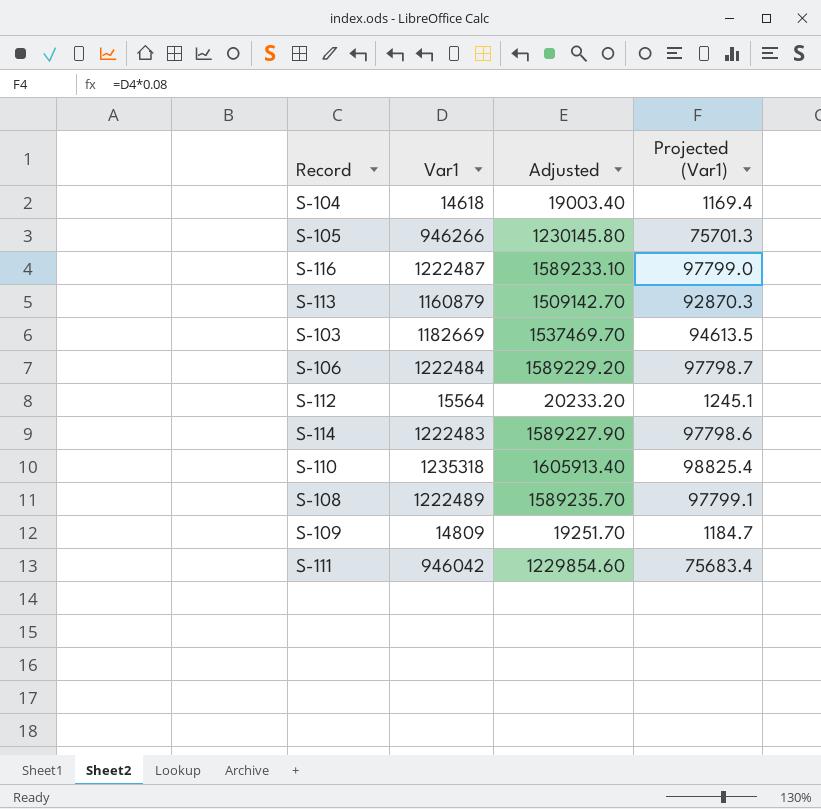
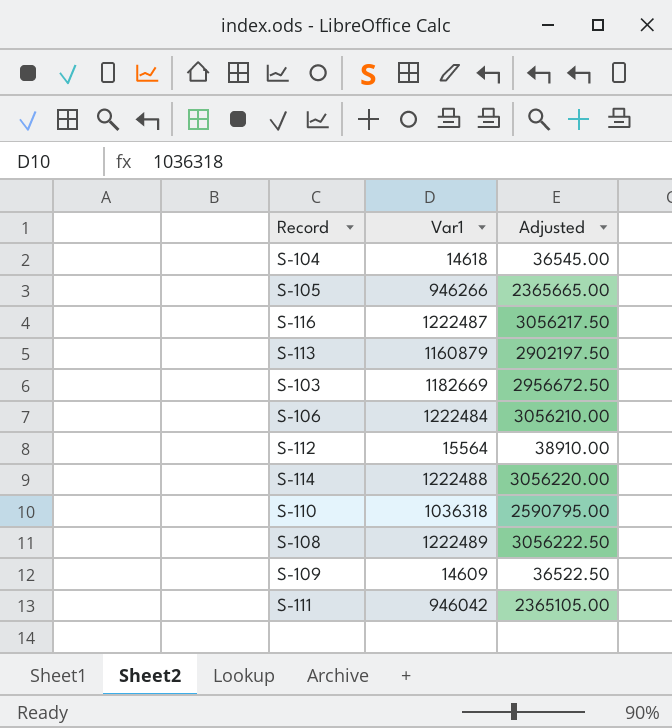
column Projected (Var1) | formula: [Var1] * 0.08 -> none
column Adjusted | formula: [Var1] * 1.3 -> [Var1] * 2.5
S-114 | Var1: 1222483 -> 1222488
S-110 | Var1: 1235318 -> 1036318
S-109 | Var1: 14809 -> 14609

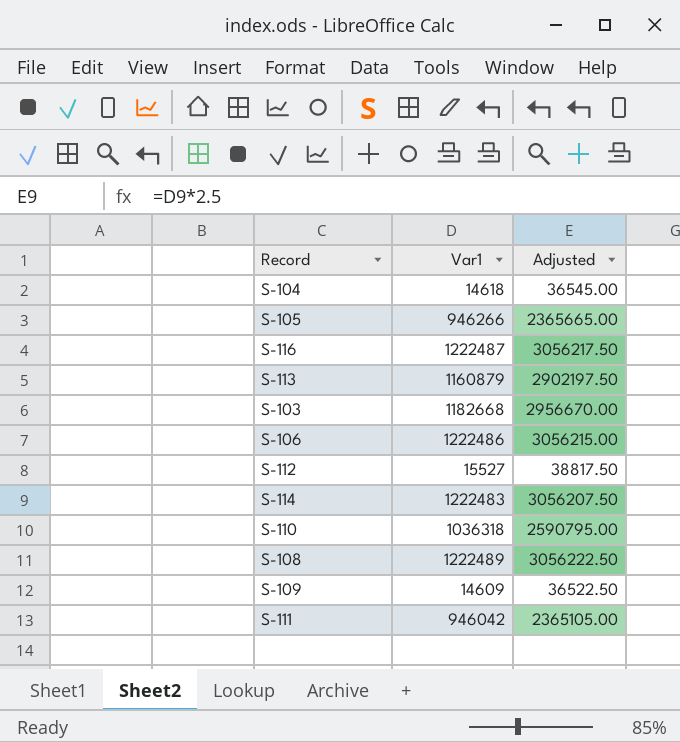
S-103 | Var1: 1182669 -> 1182668
S-103 | Adjusted: 2956672.50 -> 2956670.00
S-106 | Var1: 1222484 -> 1222486
S-106 | Adjusted: 3056210.00 -> 3056215.00
S-112 | Var1: 15564 -> 15527
S-112 | Adjusted: 38910.00 -> 38817.50
S-114 | Var1: 1222488 -> 1222483
S-114 | Adjusted: 3056220.00 -> 3056207.50

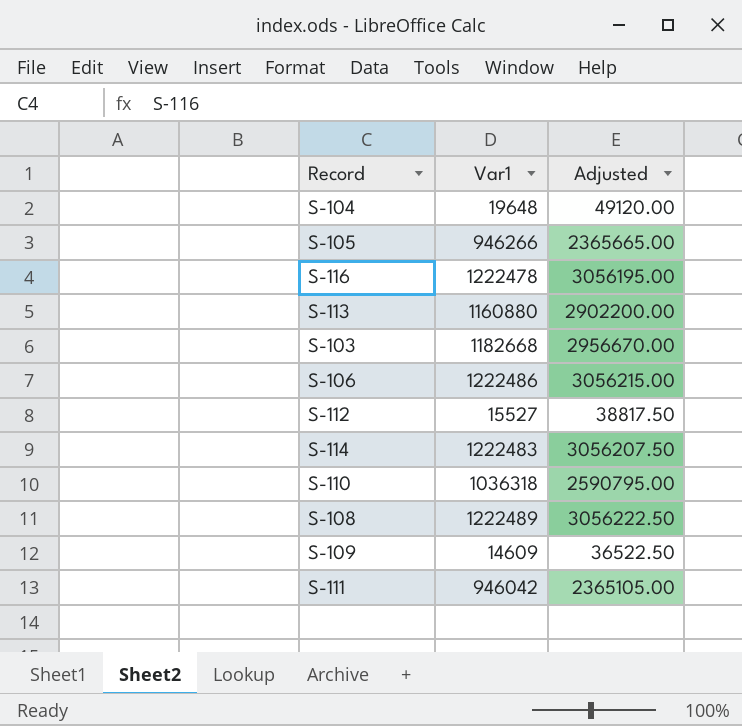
S-104 | Var1: 14618 -> 19648
S-104 | Adjusted: 36545.00 -> 49120.00
S-116 | Var1: 1222487 -> 1222478
S-116 | Adjusted: 3056217.50 -> 3056195.00
S-113 | Var1: 1160879 -> 1160880
S-113 | Adjusted: 2902197.50 -> 2902200.00

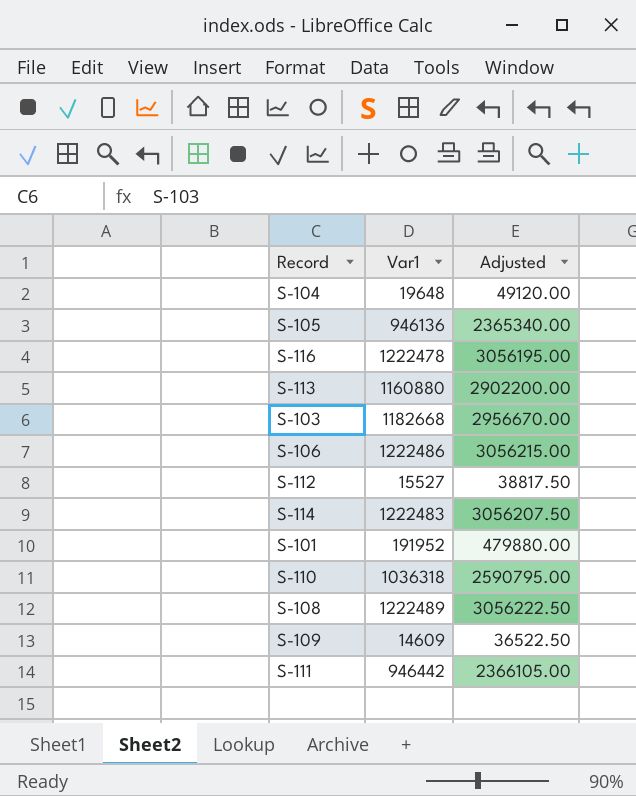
S-105 | Var1: 946266 -> 946136
S-105 | Adjusted: 2365665.00 -> 2365340.00
row S-101: none -> 191952 | 479880.00
S-111 | Var1: 946042 -> 946442
S-111 | Adjusted: 2365105.00 -> 2366105.00

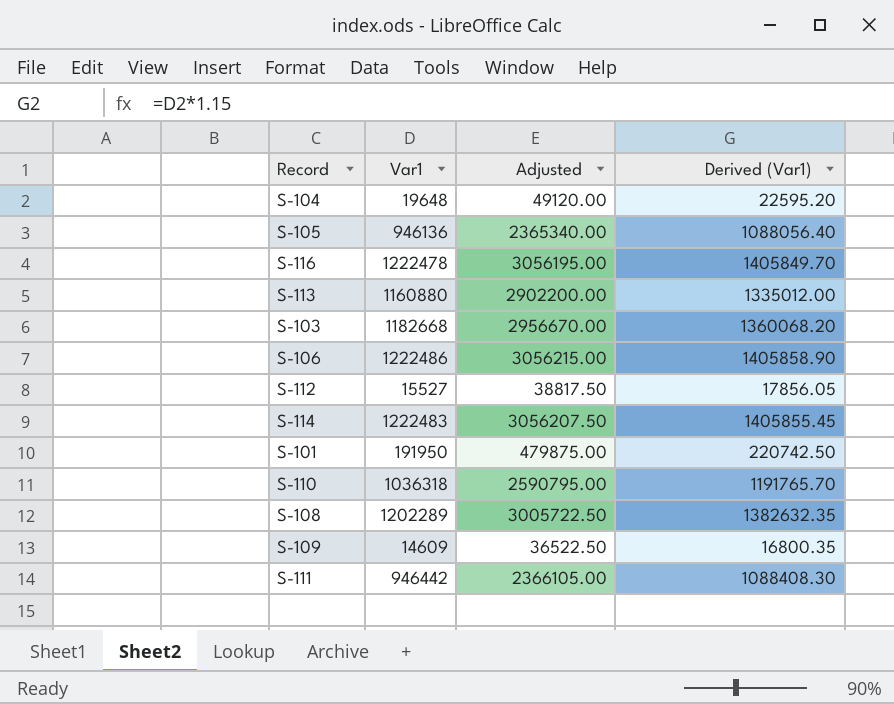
column Derived (Var1) | formula: none -> [Var1] * 1.15
S-101 | Var1: 191952 -> 191950
S-101 | Adjusted: 479880.00 -> 479875.00
S-108 | Var1: 1222489 -> 1202289
S-108 | Adjusted: 3056222.50 -> 3005722.50

